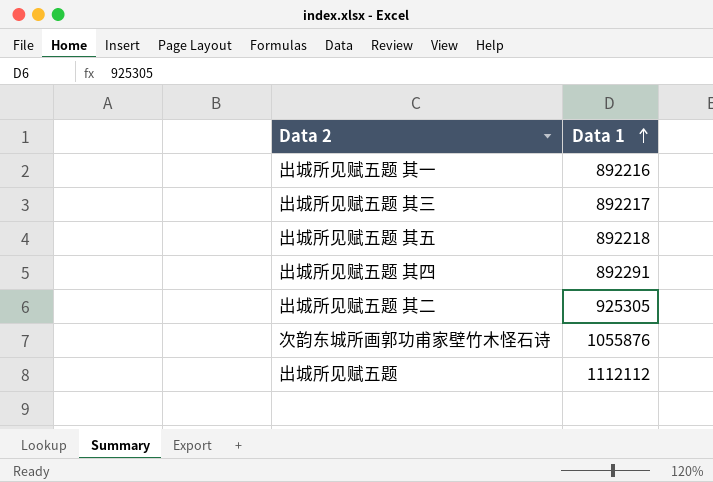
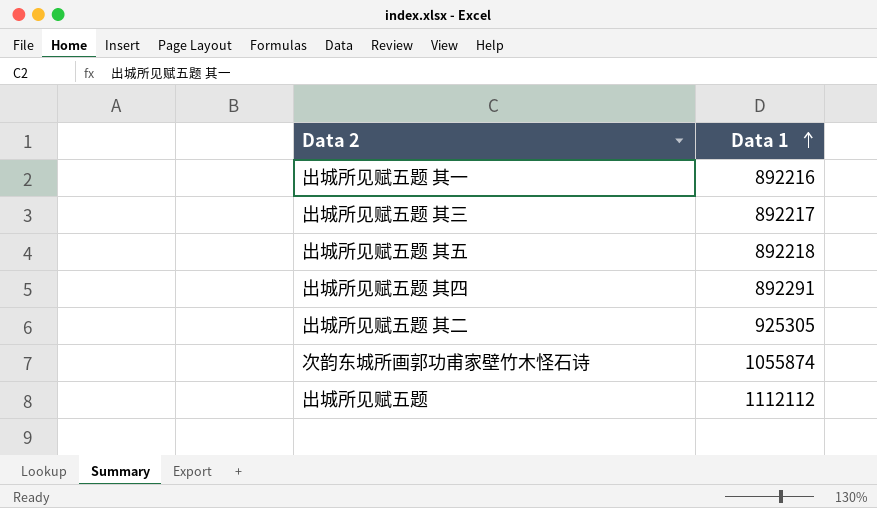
次韵东城所画郭功甫家壁竹木怪石诗 | Data 1: 1055876 -> 1055874

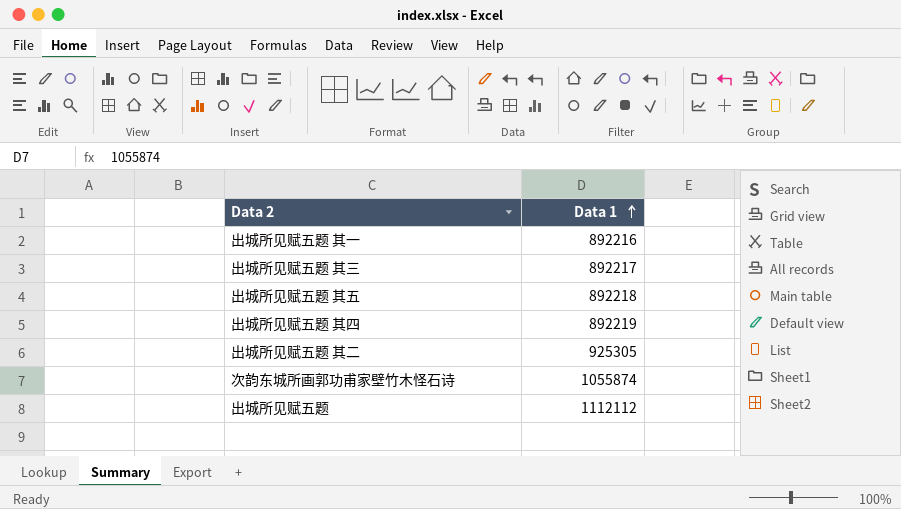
出城所见赋五题 其四 | Data 1: 892291 -> 892219

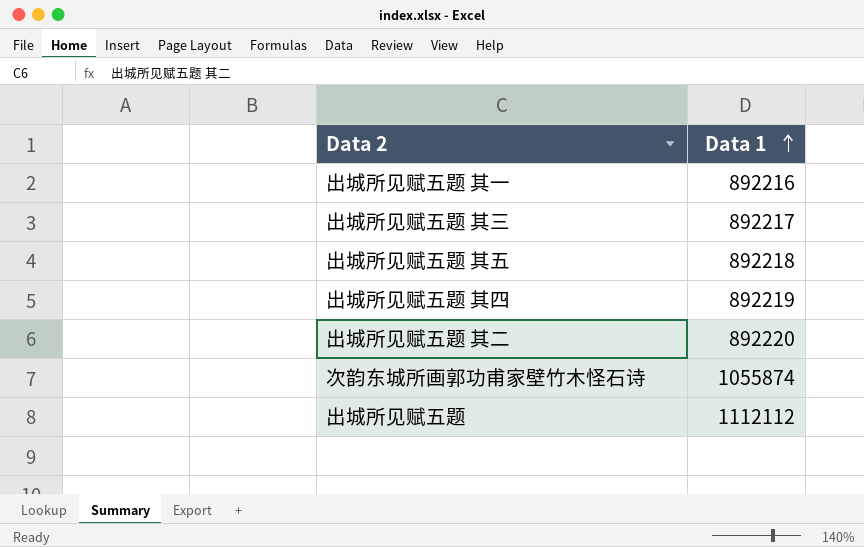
出城所见赋五题 其二 | Data 1: 925305 -> 892220

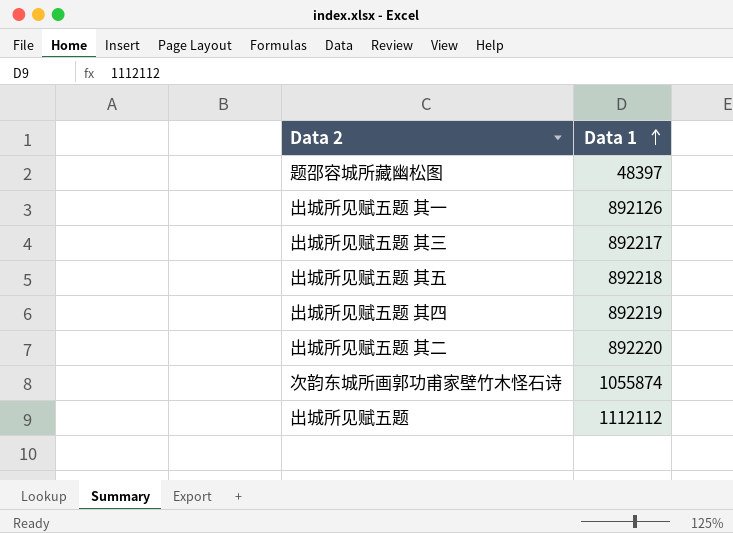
row 题邵容城所藏幽松图: none -> 48397
出城所见赋五题 其一 | Data 1: 892216 -> 892126

